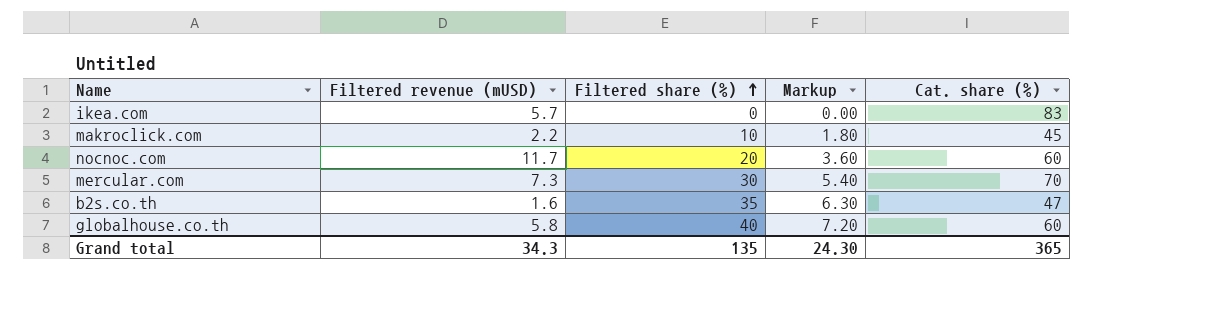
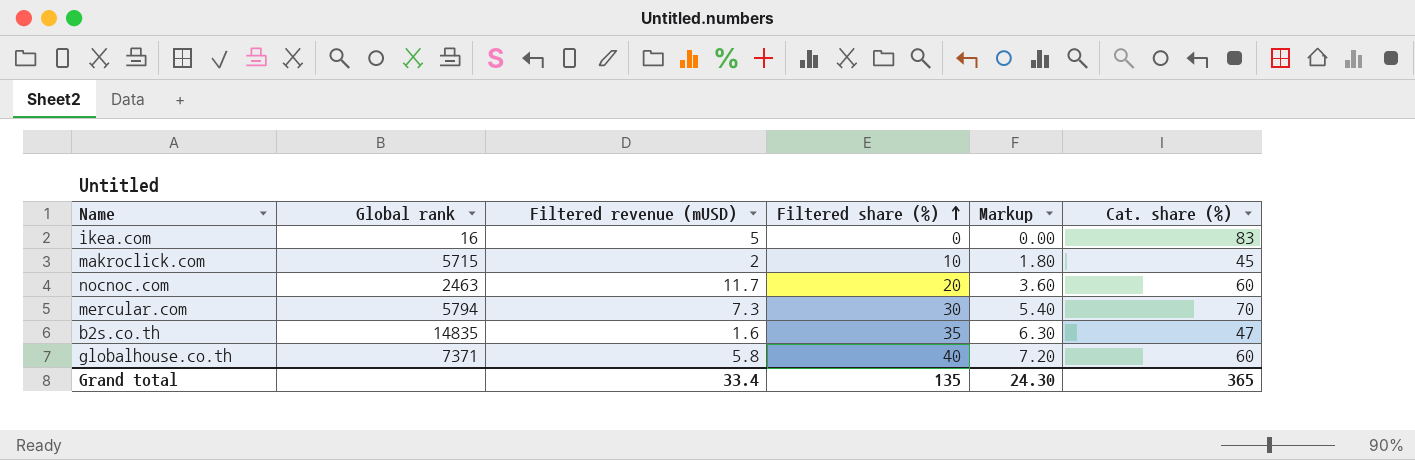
column Global rank | position: none -> 2
ikea.com | Filtered revenue (mUSD): 5.7 -> 5
makroclick.com | Filtered revenue (mUSD): 2.2 -> 2
Grand total | Filtered revenue (mUSD): 34.3 -> 33.4

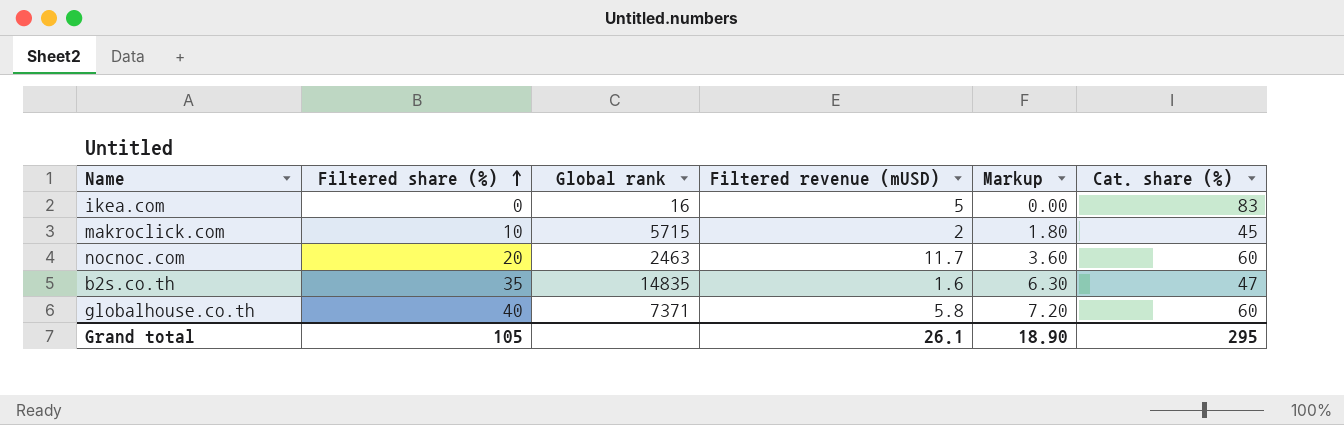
column Filtered share (%) | position: 4 -> 2
row mercular.com: 5794 | 7.3 | 30 | 5.40 | 70 -> none
Grand total | Filtered share (%): 135 -> 105
Grand total | Filtered revenue (mUSD): 33.4 -> 26.1
Grand total | Markup: 24.30 -> 18.90
Grand total | Cat. share (%): 365 -> 295

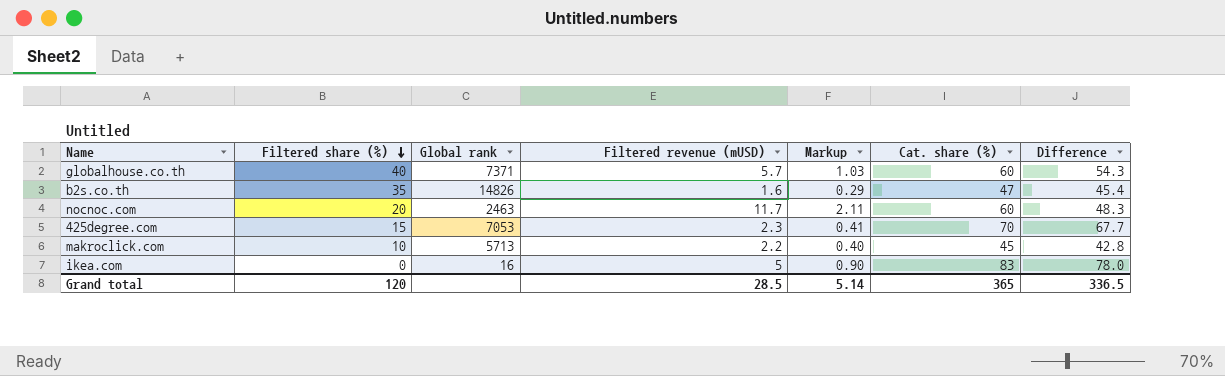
row order: Filtered share (%) ascending -> Filtered share (%) descending
column Markup | formula: [Filtered share (%)] * 0.18 -> [Filtered revenue (mUSD)] * 0.18
column Difference | formula: none -> [Cat. share (%)] - [Filtered revenue (mUSD)]
globalhouse.co.th | Filtered revenue (mUSD): 5.8 -> 5.7
b2s.co.th | Global rank: 14835 -> 14826
row 425degree.com: none -> 15 | 7053 | 2.3 | 0.41 | 70 | 67.7
makroclick.com | Global rank: 5715 -> 5713
makroclick.com | Filtered revenue (mUSD): 2 -> 2.2
Grand total | Filtered share (%): 105 -> 120
Grand total | Filtered revenue (mUSD): 26.1 -> 28.5
Grand total | Markup: 18.90 -> 5.14
Grand total | Cat. share (%): 295 -> 365

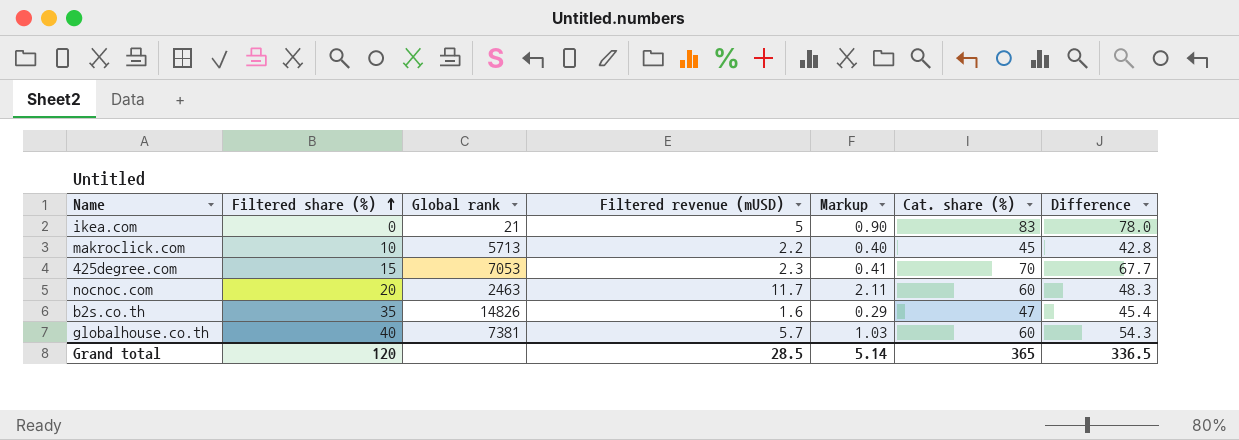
row order: Filtered share (%) descending -> Filtered share (%) ascending
ikea.com | Global rank: 16 -> 21
globalhouse.co.th | Global rank: 7371 -> 7381

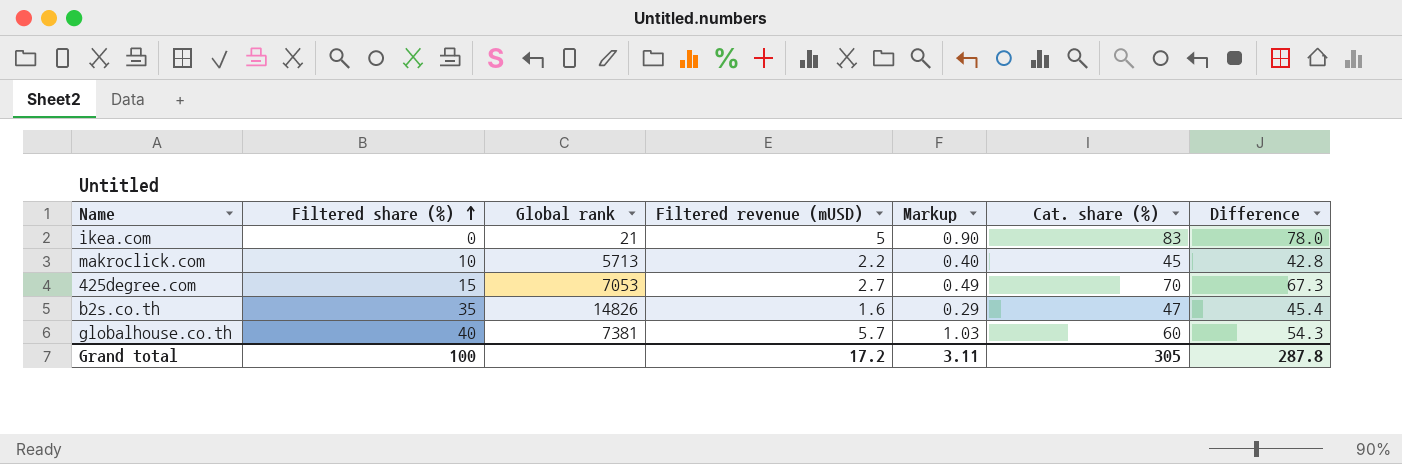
row nocnoc.com: 20 | 2463 | 11.7 | 2.11 | 60 | 48.3 -> none
425degree.com | Filtered revenue (mUSD): 2.3 -> 2.7
425degree.com | Markup: 0.41 -> 0.49
425degree.com | Difference: 67.7 -> 67.3
Grand total | Filtered share (%): 120 -> 100
Grand total | Filtered revenue (mUSD): 28.5 -> 17.2
Grand total | Markup: 5.14 -> 3.11
Grand total | Cat. share (%): 365 -> 305
Grand total | Difference: 336.5 -> 287.8

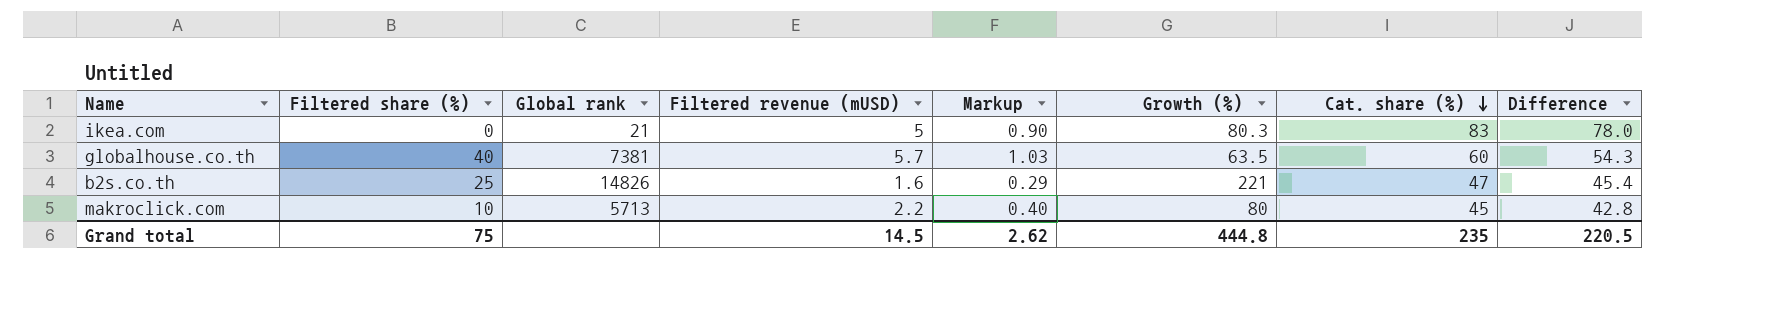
row order: Filtered share (%) ascending -> Cat. share (%) descending
column Growth (%) | position: none -> 6
row 425degree.com: 15 | 7053 | 2.7 | 0.49 | 70 | 67.3 -> none
b2s.co.th | Filtered share (%): 35 -> 25
Grand total | Filtered share (%): 100 -> 75
Grand total | Filtered revenue (mUSD): 17.2 -> 14.5
Grand total | Markup: 3.11 -> 2.62
Grand total | Cat. share (%): 305 -> 235
Grand total | Difference: 287.8 -> 220.5

